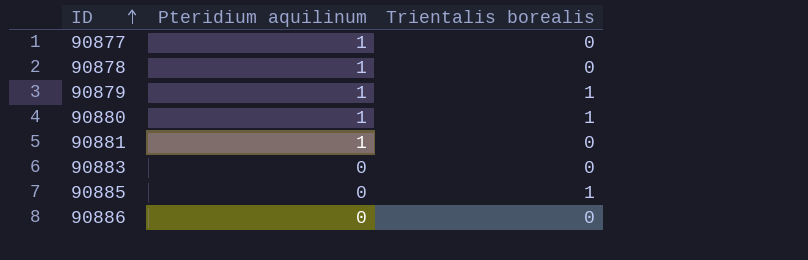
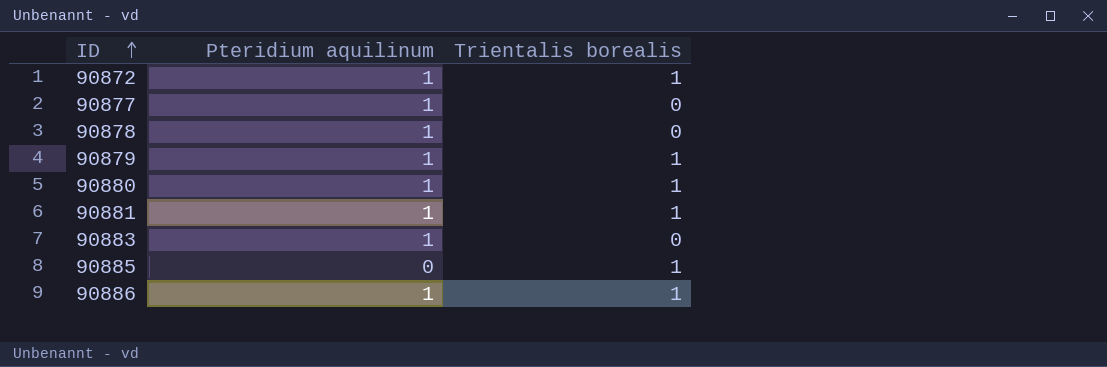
row 90872: none -> 1 | 1
90881 | Trientalis borealis: 0 -> 1
90883 | Pteridium aquilinum: 0 -> 1
90886 | Pteridium aquilinum: 0 -> 1
90886 | Trientalis borealis: 0 -> 1

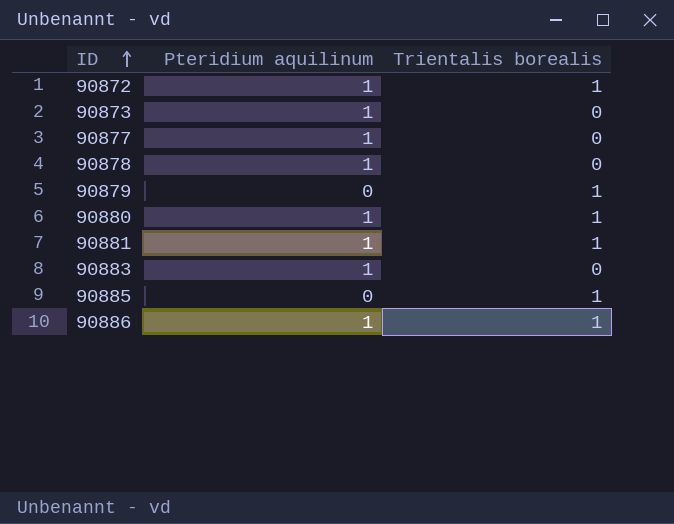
row 90873: none -> 1 | 0
90879 | Pteridium aquilinum: 1 -> 0

